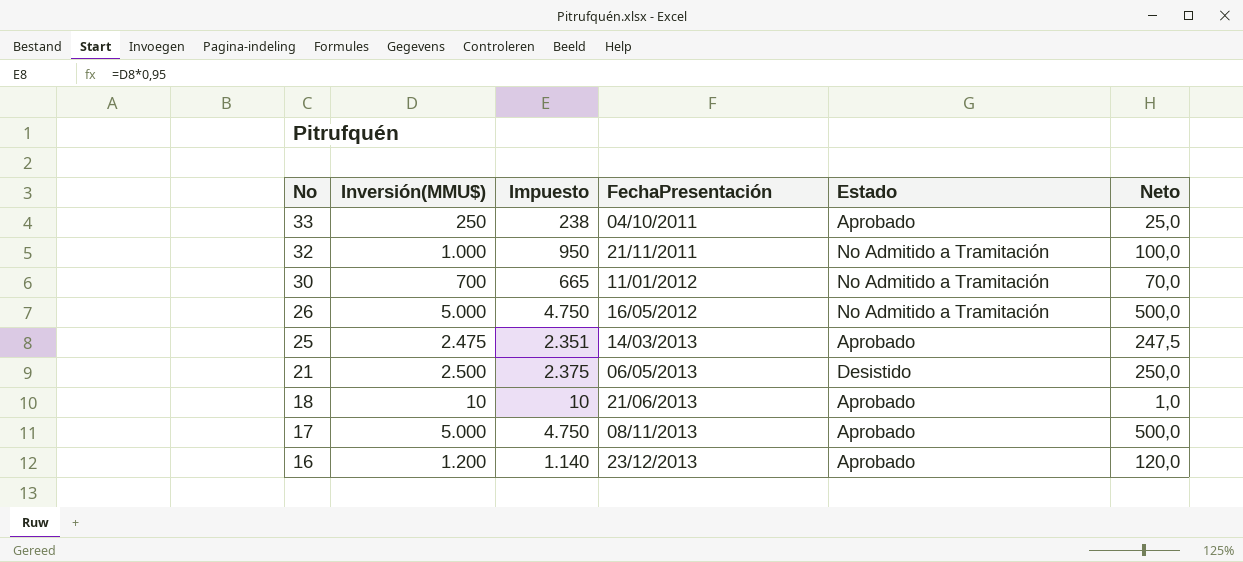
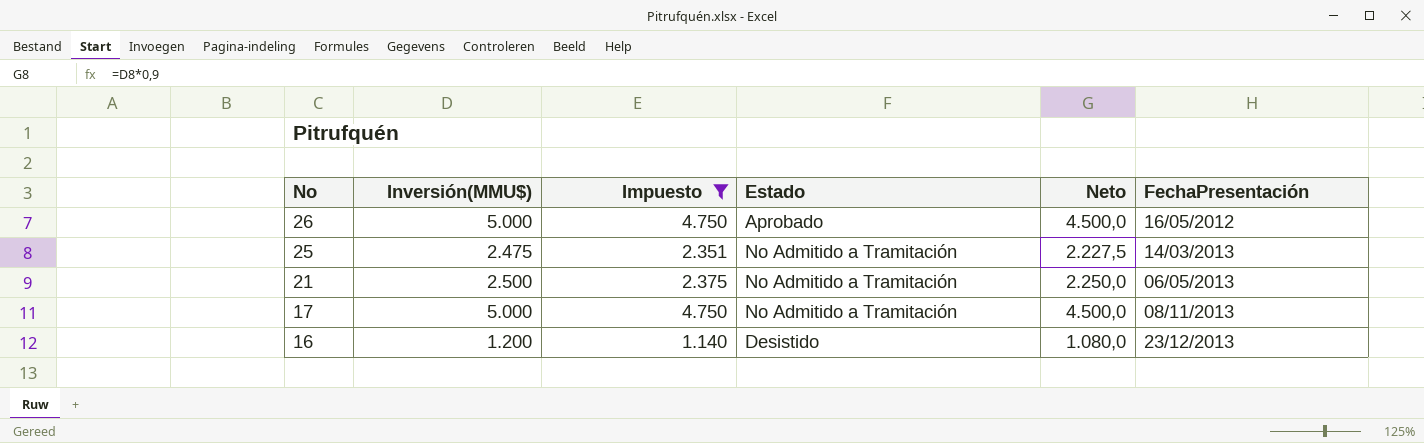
filter: none -> Impuesto >= 1.140
column Neto | formula: [Inversión(MMU$)] * 0,1 -> [Inversión(MMU$)] * 0,9
column FechaPresentación | position: 4 -> 6
26 | Estado: No Admitido a Tramitación -> Aprobado
25 | Estado: Aprobado -> No Admitido a Tramitación
21 | Estado: Desistido -> No Admitido a Tramitación
17 | Estado: Aprobado -> No Admitido a Tramitación
16 | Estado: Aprobado -> Desistido

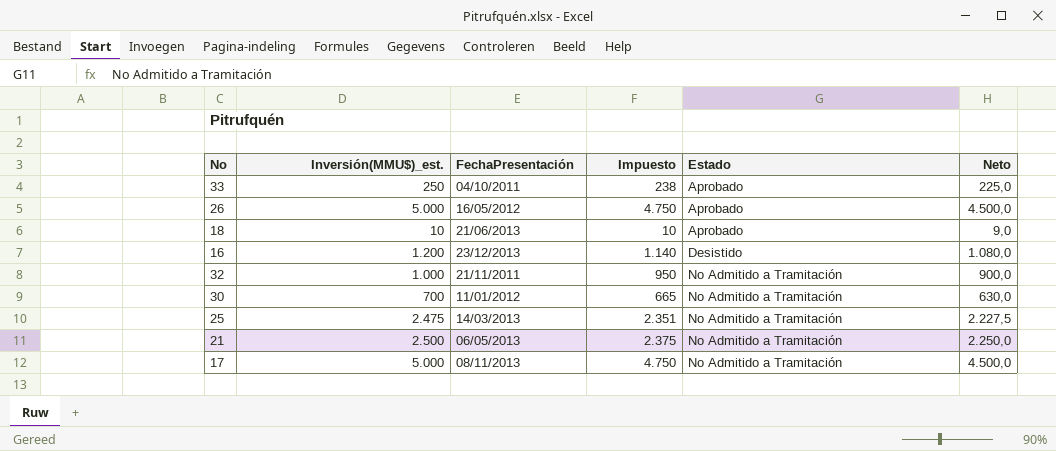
filter: Impuesto >= 1.140 -> none
row order: No descending -> Estado ascending
column name: Inversión(MMU$) -> Inversión(MMU$)_est.
column FechaPresentación | position: 6 -> 3

